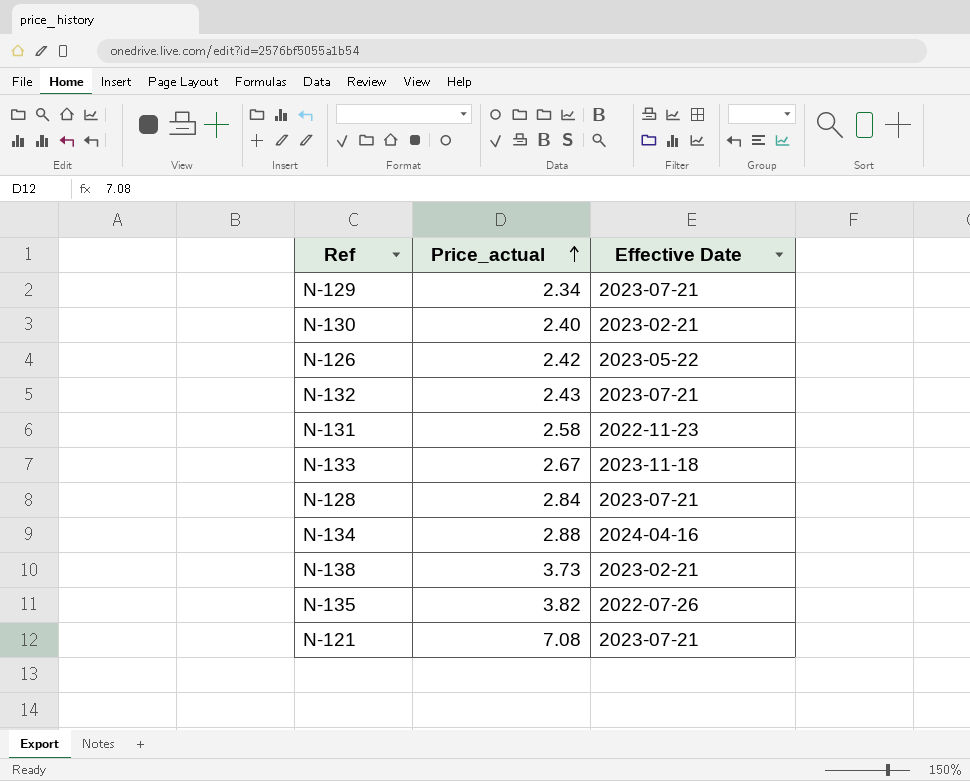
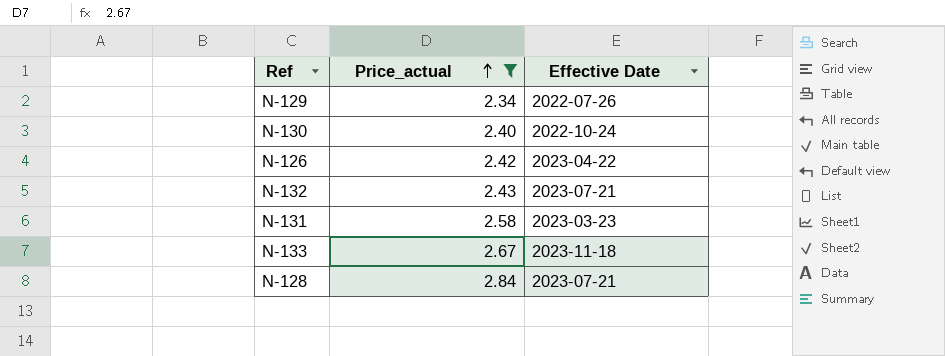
filter: none -> Price_actual <= 2.84
N-129 | Effective Date: 2023-07-21 -> 2022-07-26
N-130 | Effective Date: 2023-02-21 -> 2022-10-24
N-126 | Effective Date: 2023-05-22 -> 2023-04-22
N-131 | Effective Date: 2022-11-23 -> 2023-03-23

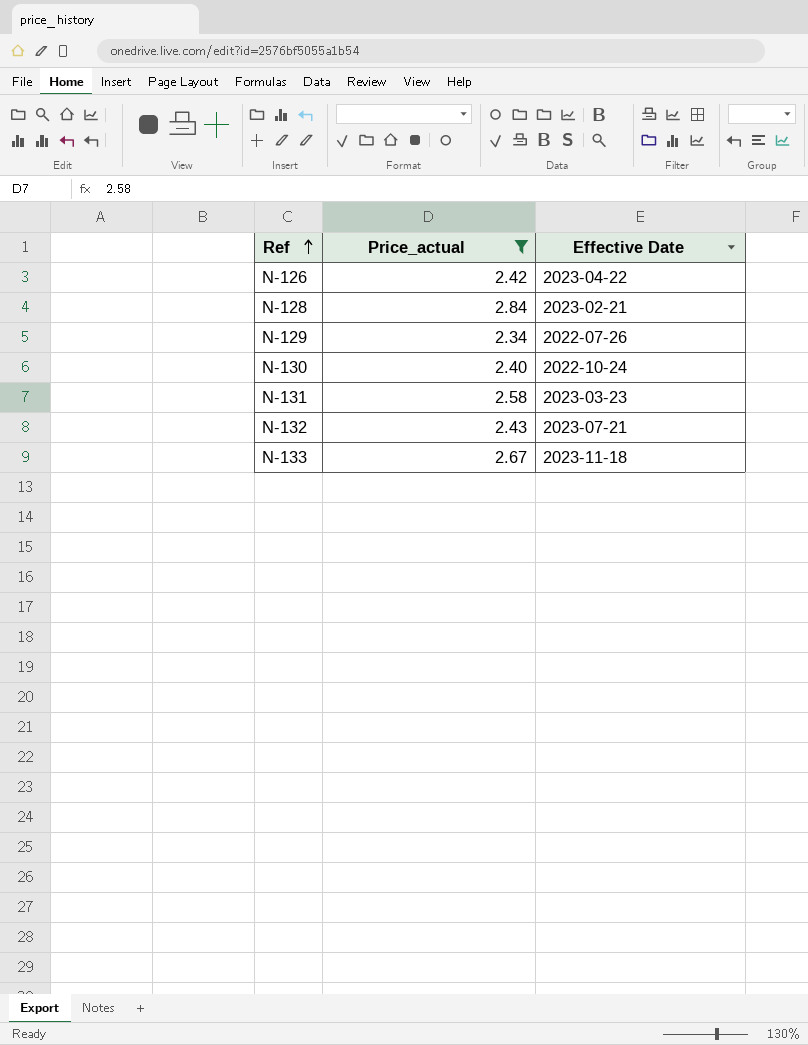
row order: Price_actual ascending -> Ref ascending
N-128 | Effective Date: 2023-07-21 -> 2023-02-21

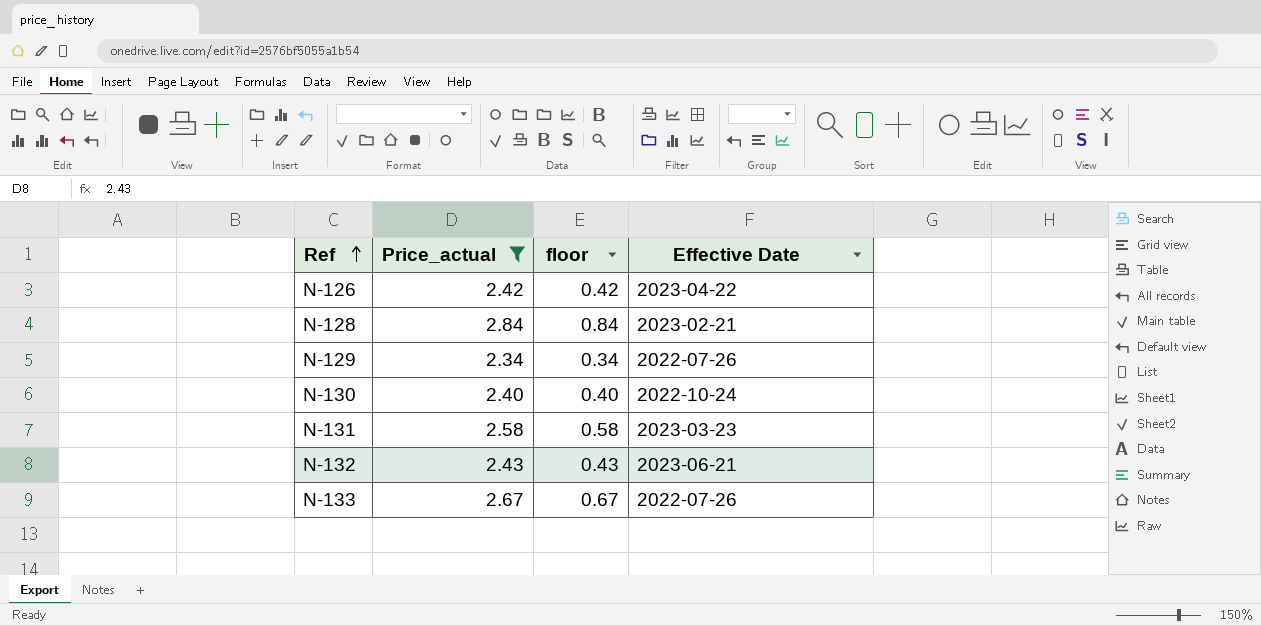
column floor | formula: none -> [Price_actual] - 2
N-132 | Effective Date: 2023-07-21 -> 2023-06-21
N-133 | Effective Date: 2023-11-18 -> 2022-07-26

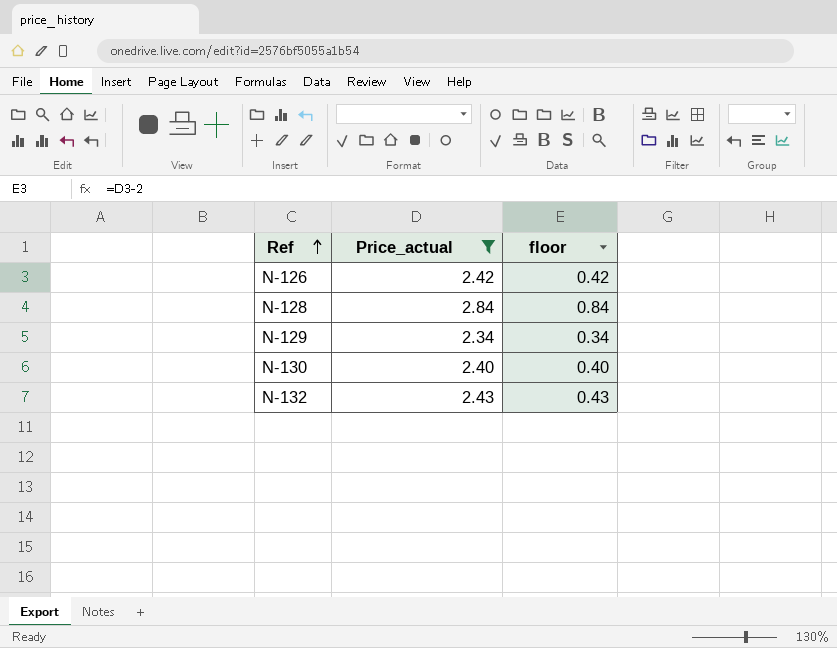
column Effective Date | position: 4 -> none
row N-131: 2.58 | 0.58 | 2023-03-23 -> none
row N-133: 2.67 | 0.67 | 2022-07-26 -> none

